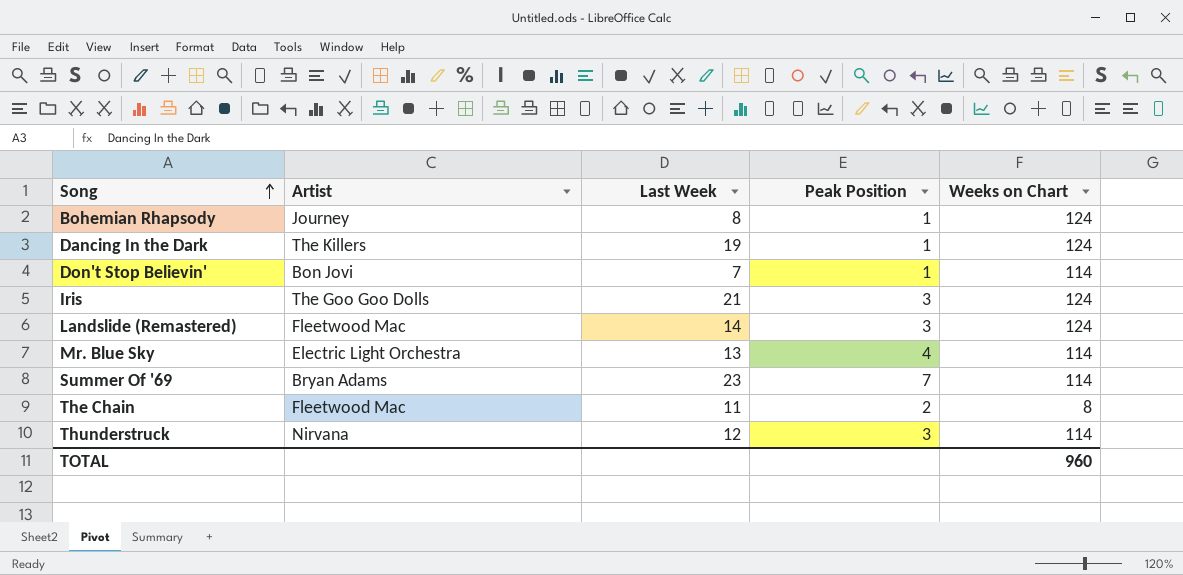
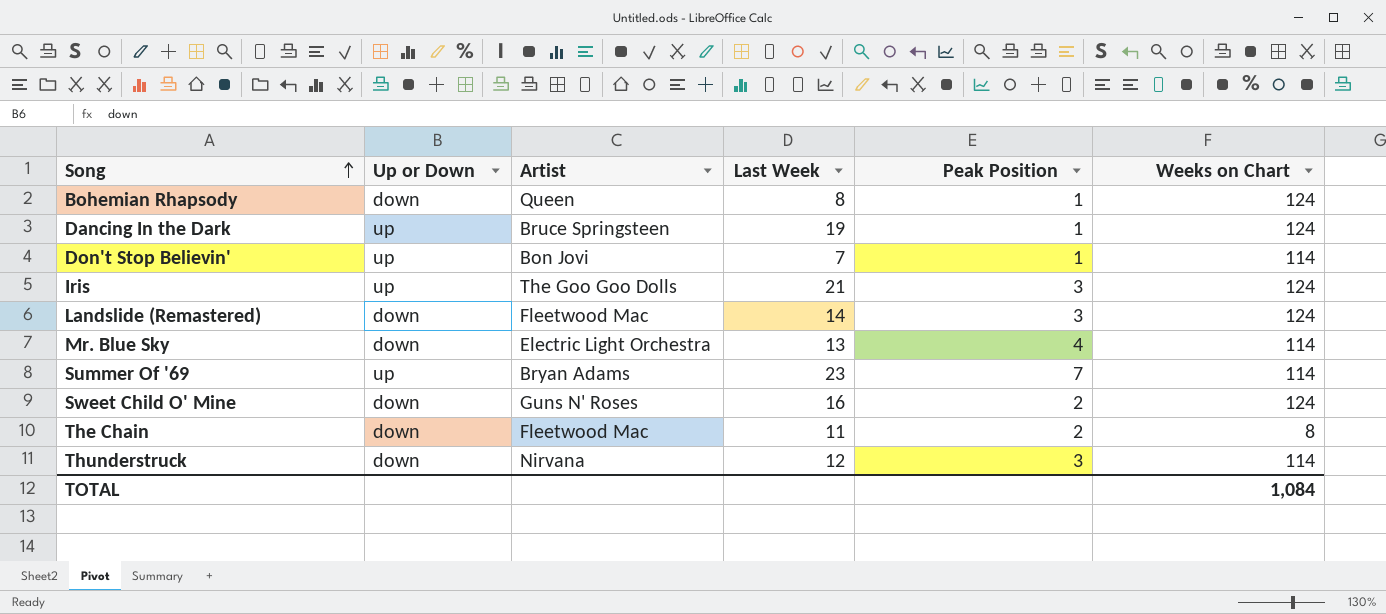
column Up or Down | position: none -> 2
Bohemian Rhapsody | Artist: Journey -> Queen
Dancing In the Dark | Artist: The Killers -> Bruce Springsteen
row Sweet Child O' Mine: none -> down | Guns N' Roses | 16 | 2 | 124
TOTAL | Weeks on Chart: 960 -> 1,084

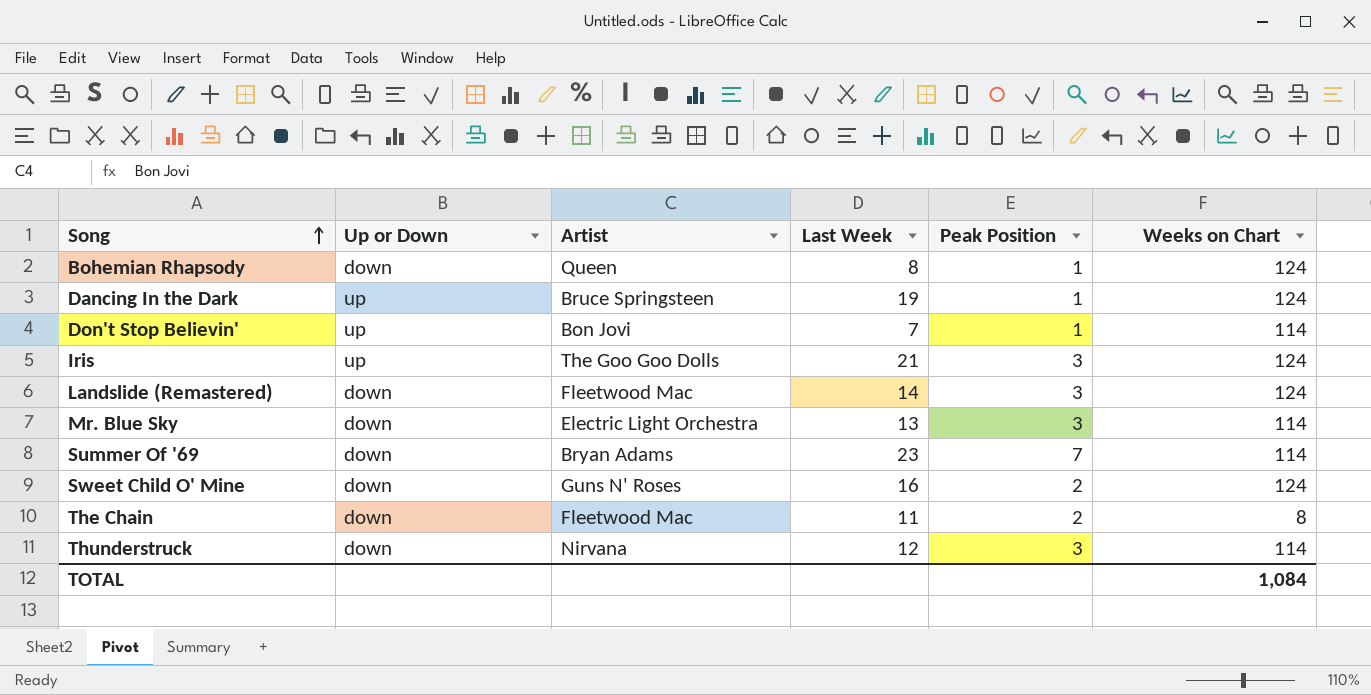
Mr. Blue Sky | Peak Position: 4 -> 3
Summer Of '69 | Up or Down: up -> down

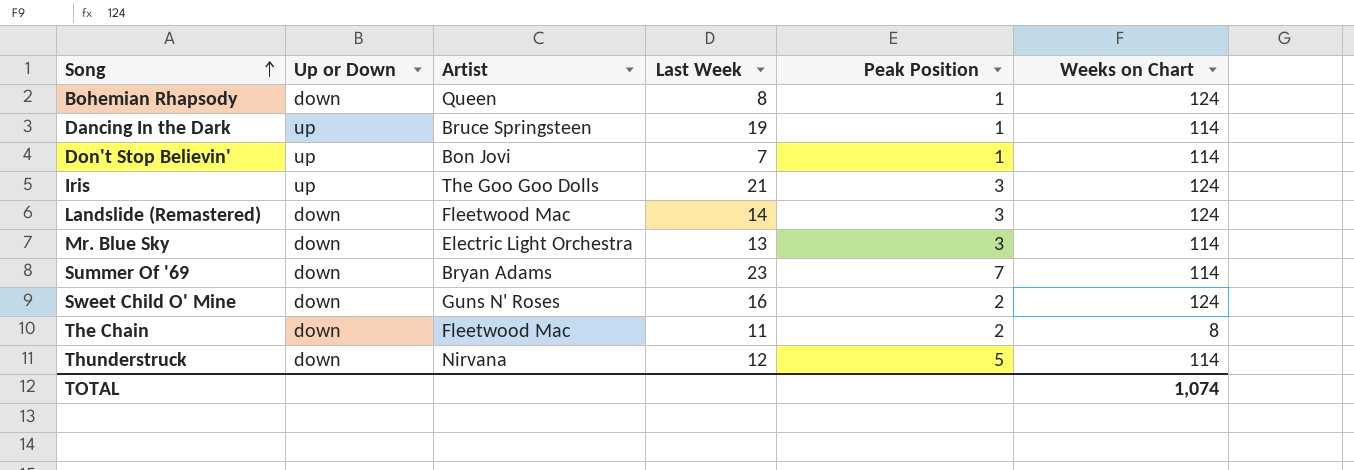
Dancing In the Dark | Weeks on Chart: 124 -> 114
Thunderstruck | Peak Position: 3 -> 5
TOTAL | Weeks on Chart: 1,084 -> 1,074

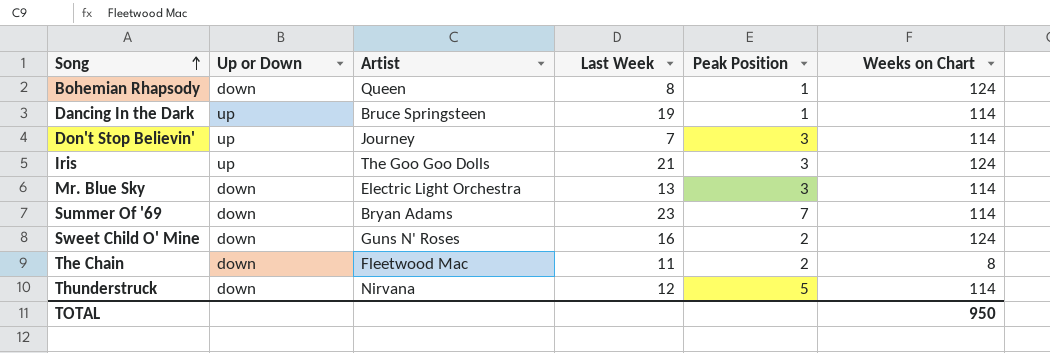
row Landslide (Remastered): down | Fleetwood Mac | 14 | 3 | 124 -> none
Don't Stop Believin' | Artist: Bon Jovi -> Journey
Don't Stop Believin' | Peak Position: 1 -> 3
TOTAL | Weeks on Chart: 1,074 -> 950

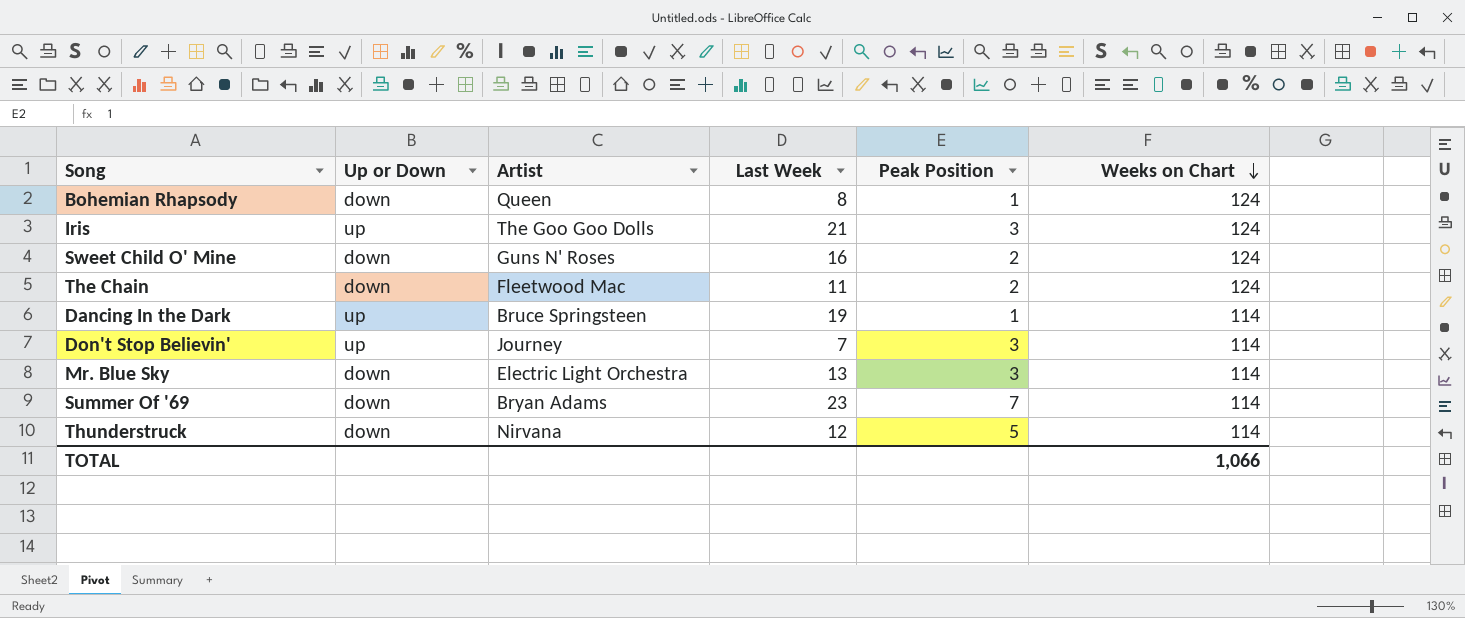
row order: Song ascending -> Weeks on Chart descending
The Chain | Weeks on Chart: 8 -> 124
TOTAL | Weeks on Chart: 950 -> 1,066

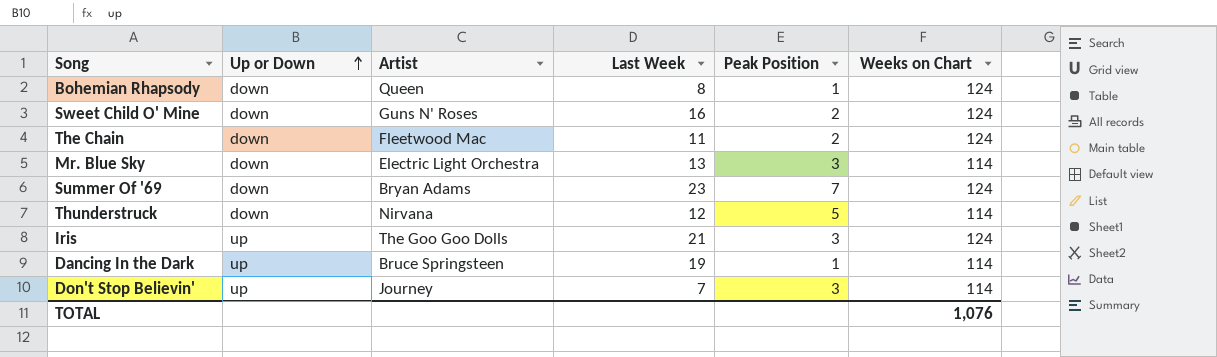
row order: Weeks on Chart descending -> Up or Down ascending
Summer Of '69 | Weeks on Chart: 114 -> 124
TOTAL | Weeks on Chart: 1,066 -> 1,076

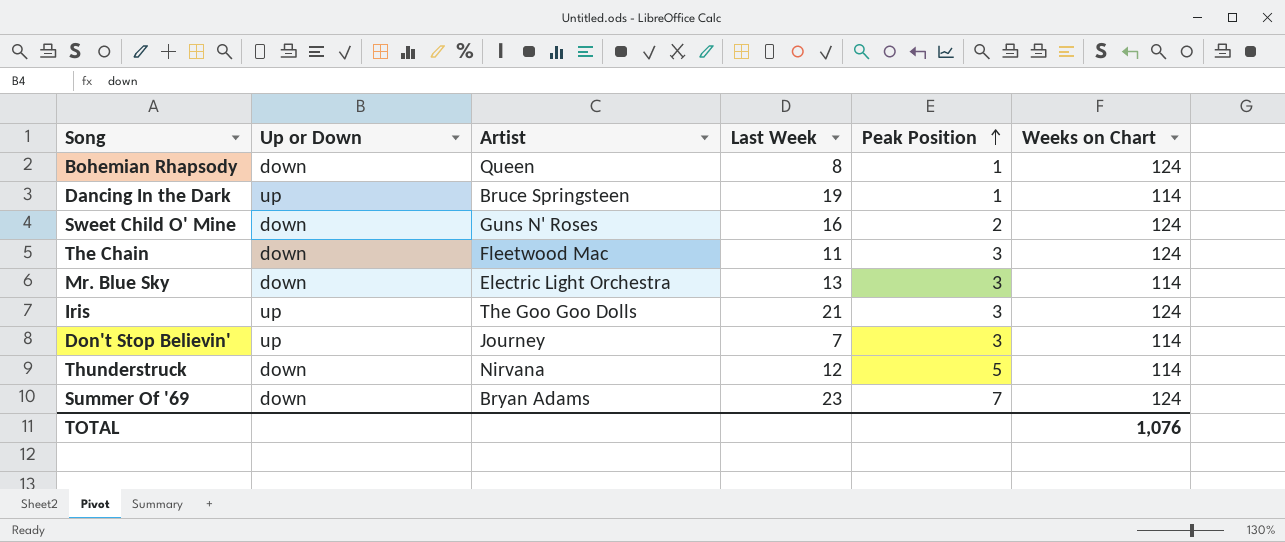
row order: Up or Down ascending -> Peak Position ascending
The Chain | Peak Position: 2 -> 3

